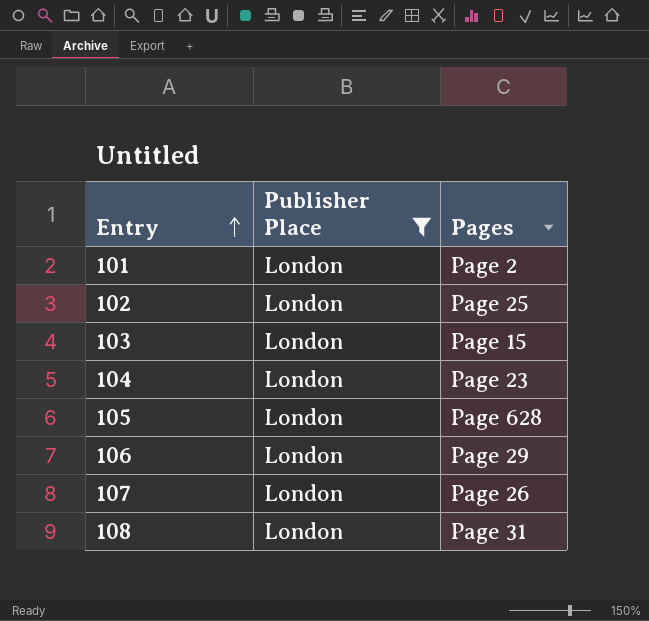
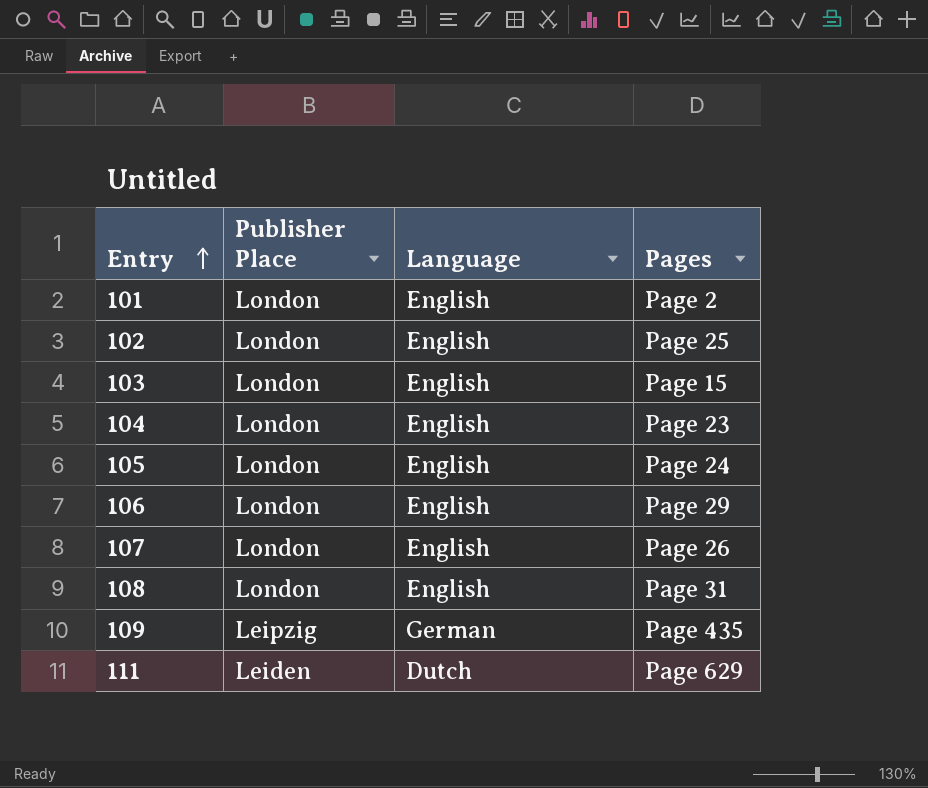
filter: Publisher Place = London -> none
column Language | position: none -> 3
105 | Pages: Page 628 -> Page 24

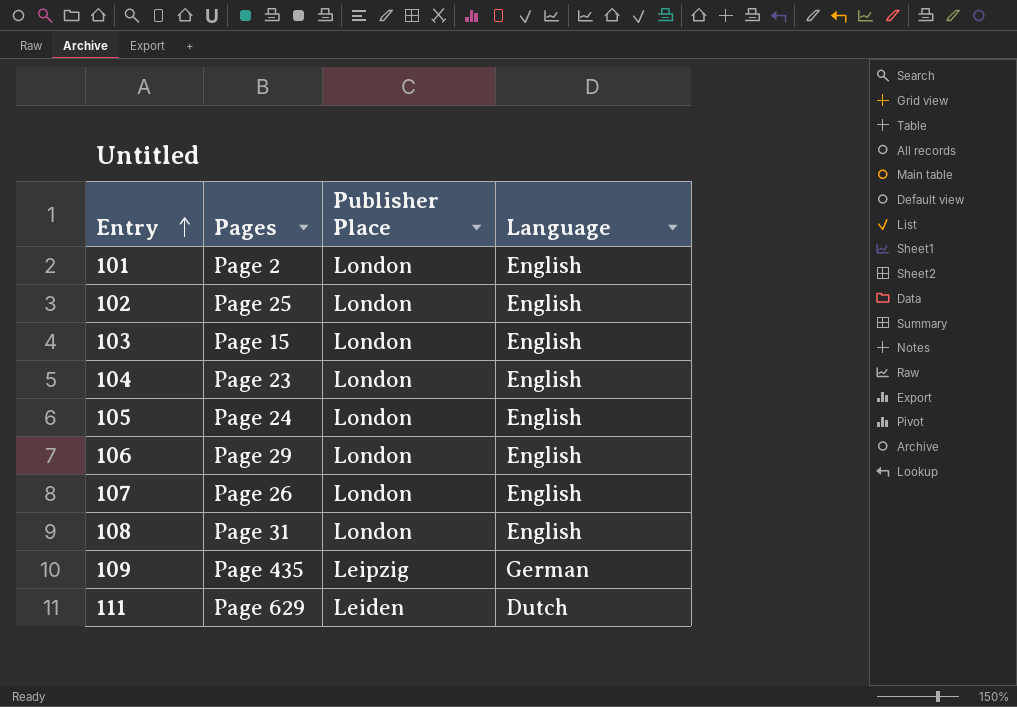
column Pages | position: 4 -> 2

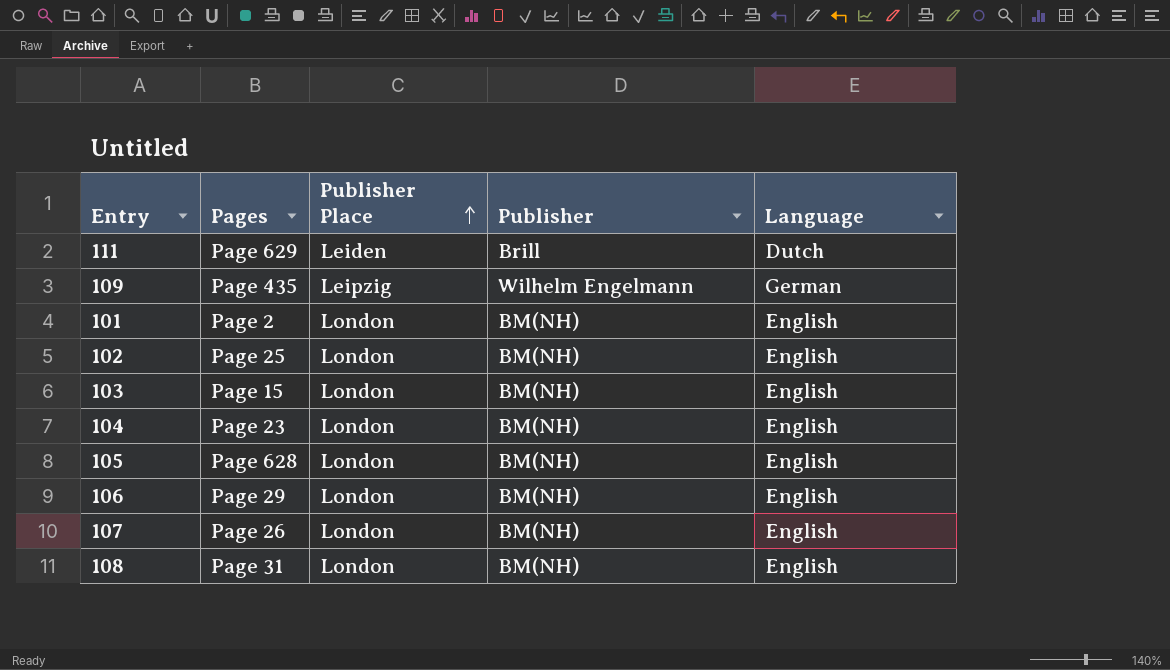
row order: Entry ascending -> Publisher Place ascending
column Publisher | position: none -> 4
105 | Pages: Page 24 -> Page 628

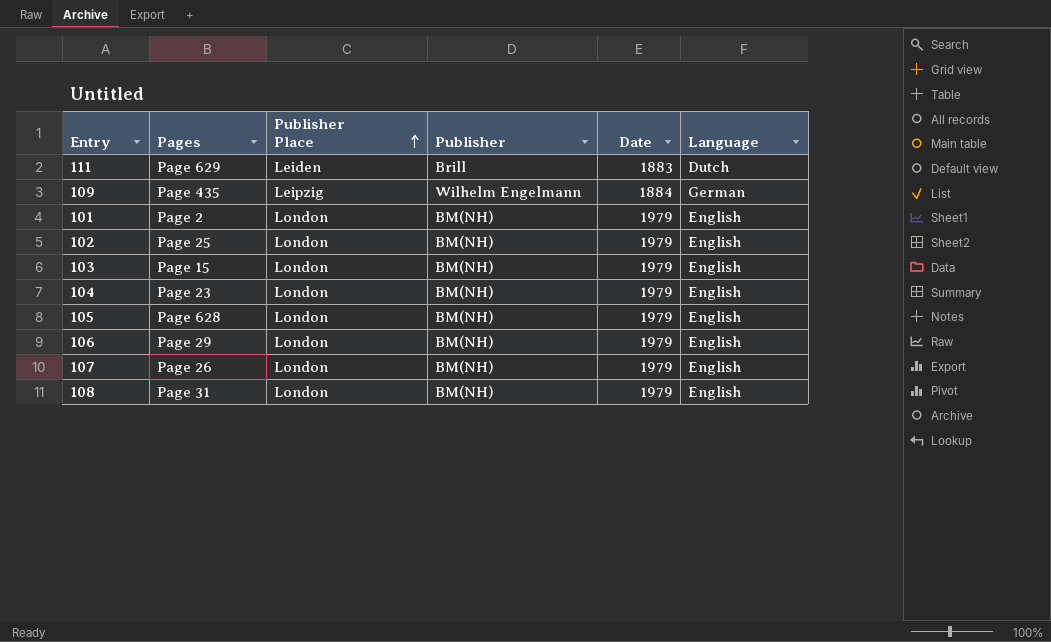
column Date | position: none -> 5

